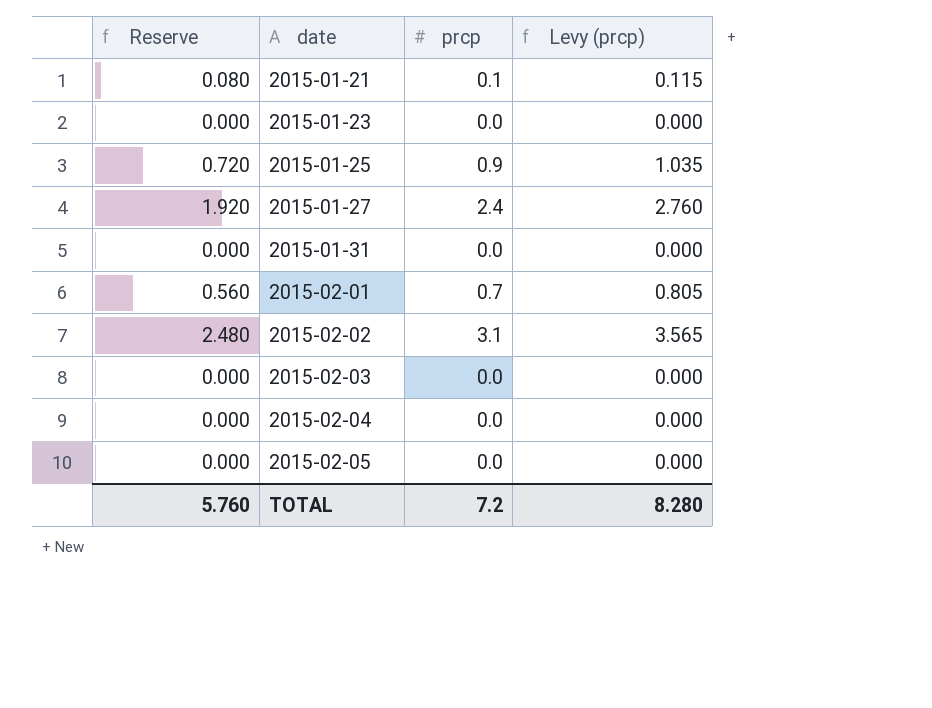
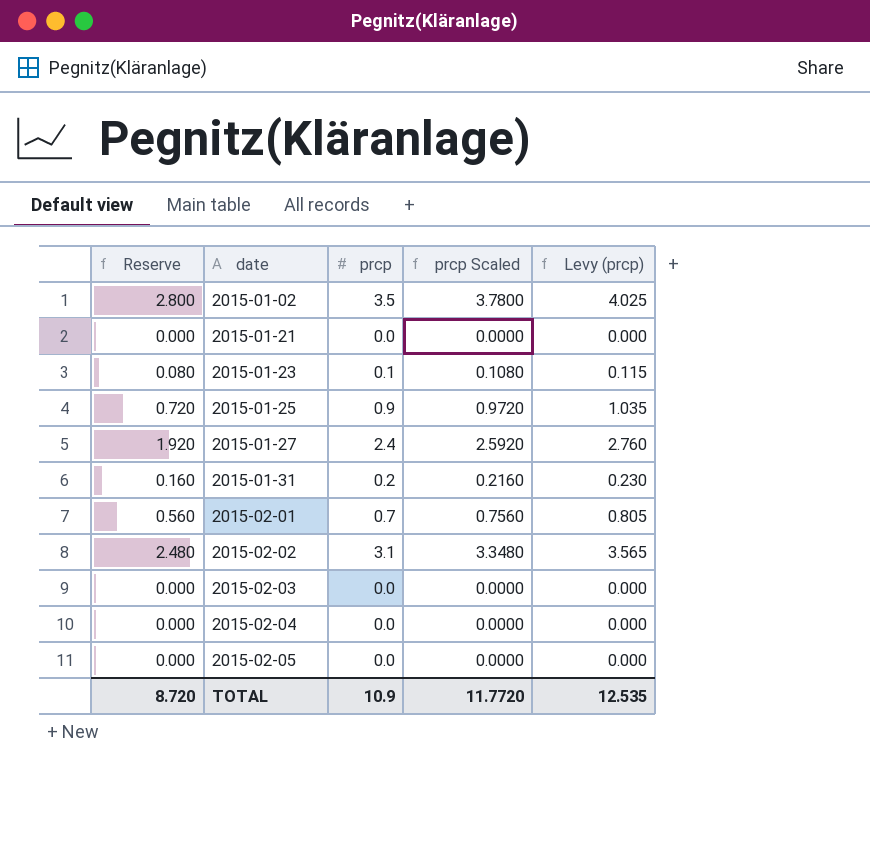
column prcp Scaled | formula: none -> [prcp] * 1.08
row 2015-01-02: none -> 2.800 | 3.5 | 3.7800 | 4.025
2015-01-21 | Reserve: 0.080 -> 0.000
2015-01-21 | prcp: 0.1 -> 0.0
2015-01-21 | Levy (prcp): 0.115 -> 0.000
2015-01-23 | Reserve: 0.000 -> 0.080
2015-01-23 | prcp: 0.0 -> 0.1
2015-01-23 | Levy (prcp): 0.000 -> 0.115
2015-01-31 | Reserve: 0.000 -> 0.160
2015-01-31 | prcp: 0.0 -> 0.2
2015-01-31 | Levy (prcp): 0.000 -> 0.230
TOTAL | Reserve: 5.760 -> 8.720
TOTAL | prcp: 7.2 -> 10.9
TOTAL | Levy (prcp): 8.280 -> 12.535

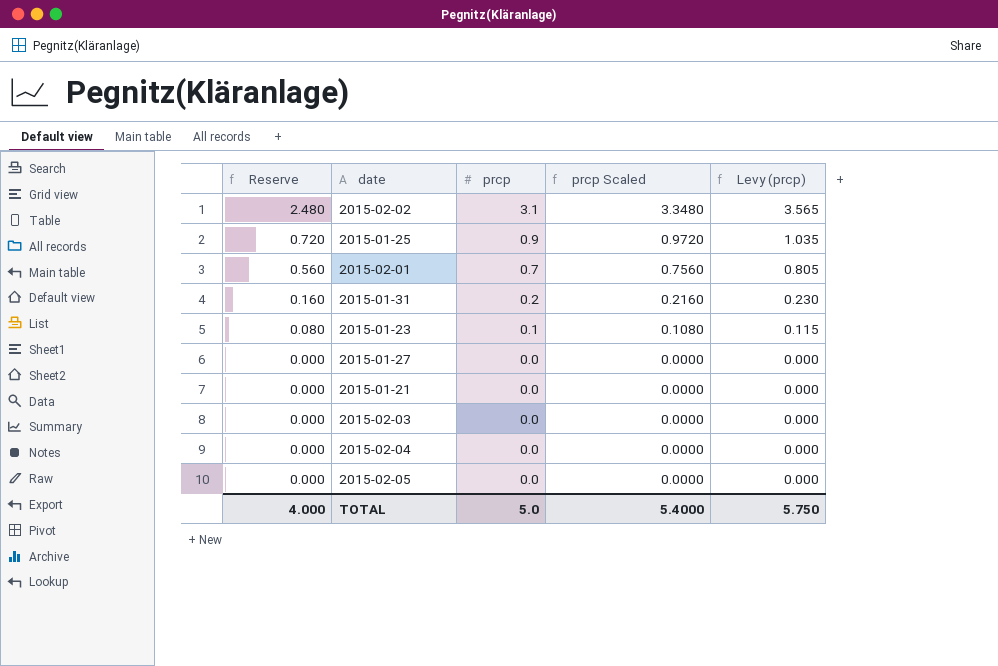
row order: date ascending -> Reserve descending
row 2015-01-02: 2.800 | 3.5 | 3.7800 | 4.025 -> none
2015-01-27 | Reserve: 1.920 -> 0.000
2015-01-27 | prcp: 2.4 -> 0.0
2015-01-27 | prcp Scaled: 2.5920 -> 0.0000
2015-01-27 | Levy (prcp): 2.760 -> 0.000
TOTAL | Reserve: 8.720 -> 4.000
TOTAL | prcp: 10.9 -> 5.0
TOTAL | prcp Scaled: 11.7720 -> 5.4000
TOTAL | Levy (prcp): 12.535 -> 5.750

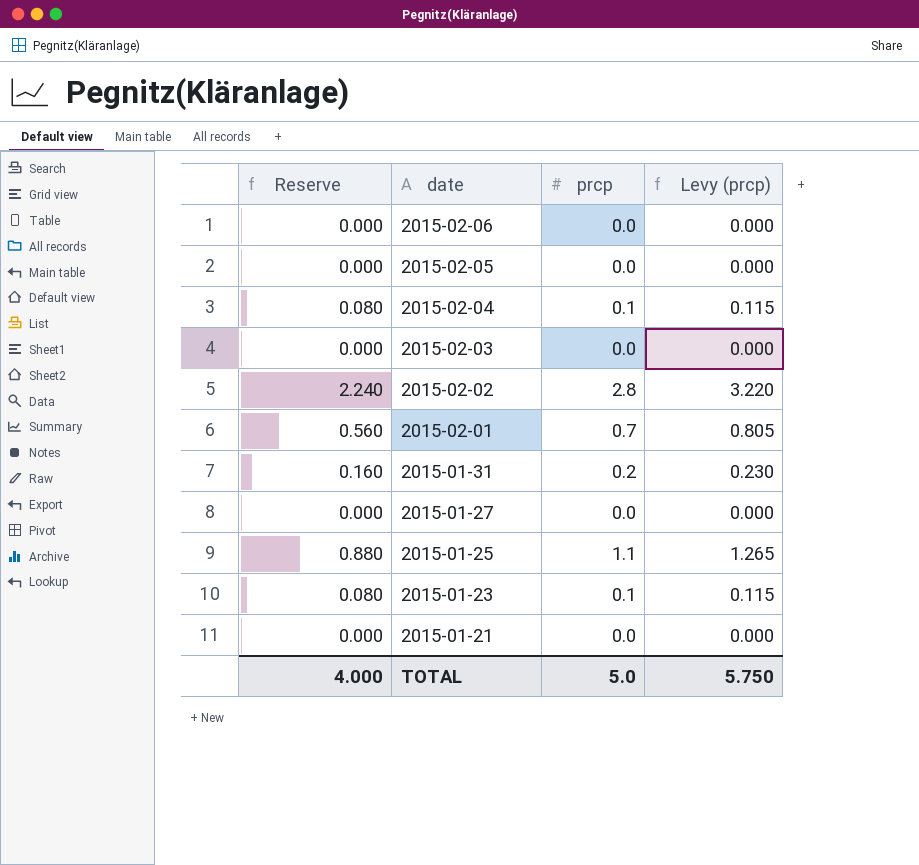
row order: Reserve descending -> date descending
column prcp Scaled | formula: [prcp] * 1.08 -> none
row 2015-02-06: none -> 0.000 | 0.0 | 0.000
2015-02-04 | Reserve: 0.000 -> 0.080
2015-02-04 | prcp: 0.0 -> 0.1
2015-02-04 | Levy (prcp): 0.000 -> 0.115
2015-02-02 | Reserve: 2.480 -> 2.240
2015-02-02 | prcp: 3.1 -> 2.8
2015-02-02 | Levy (prcp): 3.565 -> 3.220
2015-01-25 | Reserve: 0.720 -> 0.880
2015-01-25 | prcp: 0.9 -> 1.1
2015-01-25 | Levy (prcp): 1.035 -> 1.265

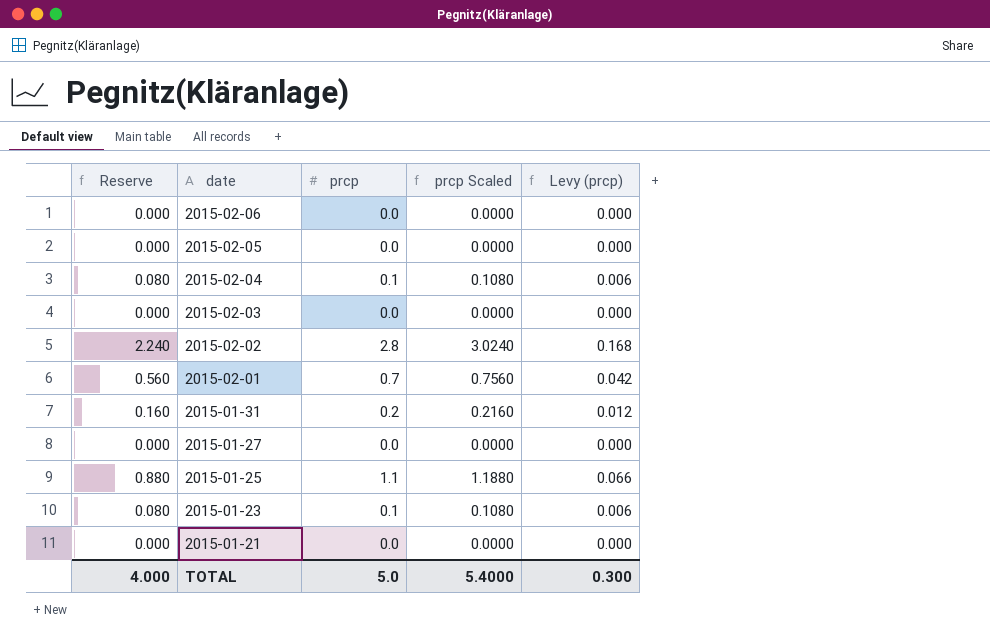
column prcp Scaled | formula: none -> [prcp] * 1.08
column Levy (prcp) | formula: [prcp] * 1.15 -> [prcp] * 0.06
TOTAL | Levy (prcp): 5.750 -> 0.300

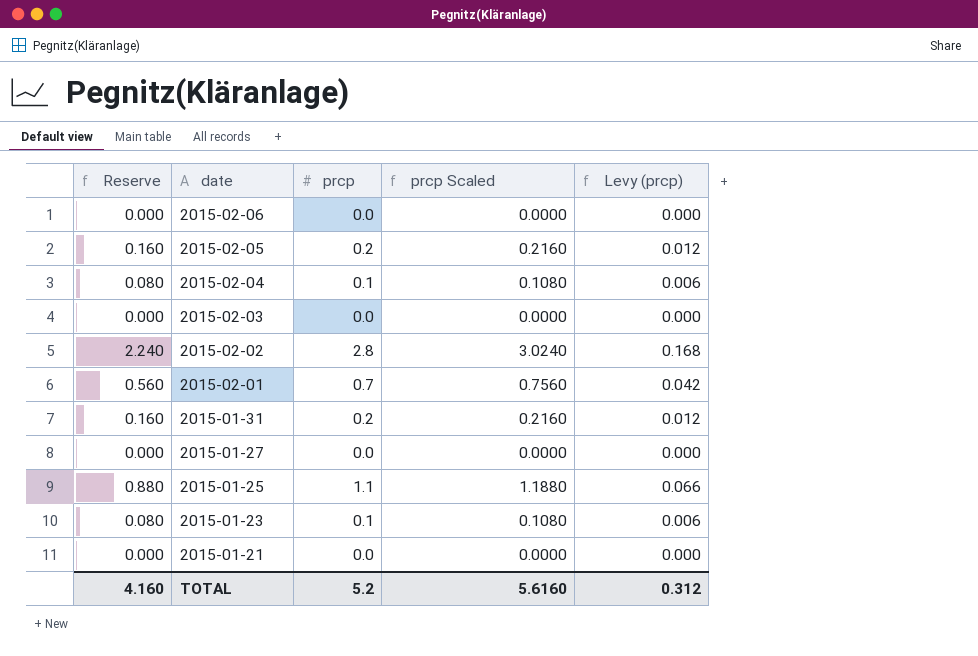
2015-02-05 | Reserve: 0.000 -> 0.160
2015-02-05 | prcp: 0.0 -> 0.2
2015-02-05 | prcp Scaled: 0.0000 -> 0.2160
2015-02-05 | Levy (prcp): 0.000 -> 0.012
TOTAL | Reserve: 4.000 -> 4.160
TOTAL | prcp: 5.0 -> 5.2
TOTAL | prcp Scaled: 5.4000 -> 5.6160
TOTAL | Levy (prcp): 0.300 -> 0.312

